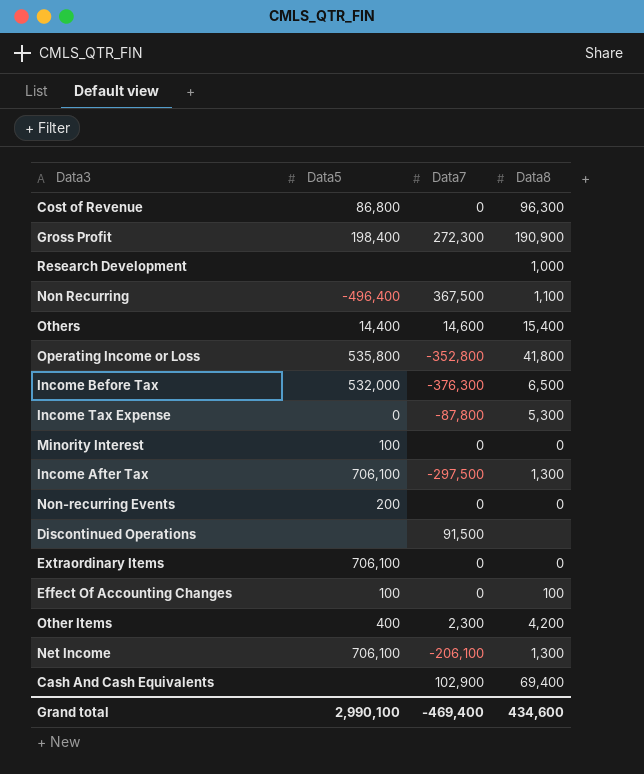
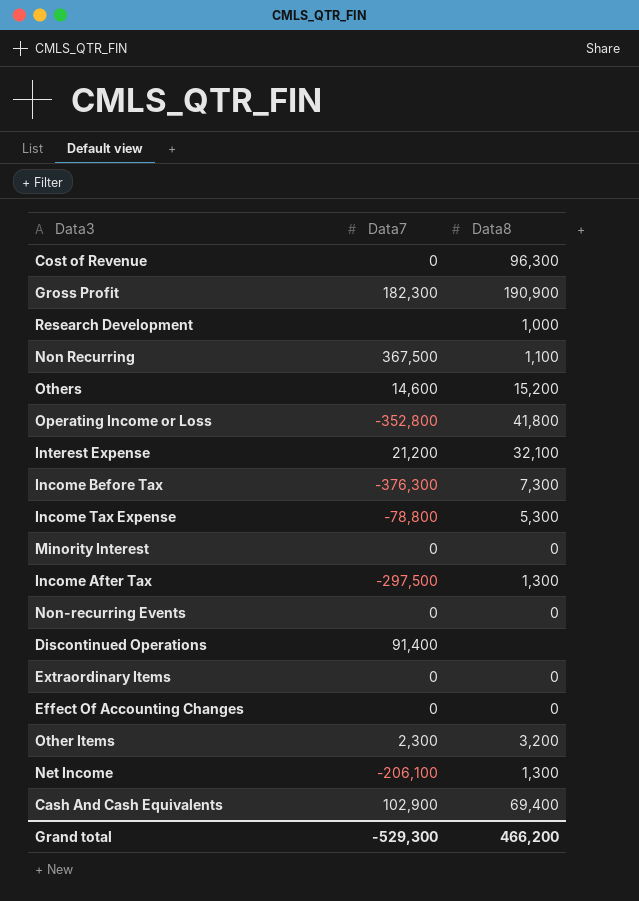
column Data5 | position: 2 -> none
Gross Profit | Data7: 272,300 -> 182,300
Others | Data8: 15,400 -> 15,200
row Interest Expense: none -> 21,200 | 32,100
Income Before Tax | Data8: 6,500 -> 7,300
Income Tax Expense | Data7: -87,800 -> -78,800
Discontinued Operations | Data7: 91,500 -> 91,400
Effect Of Accounting Changes | Data8: 100 -> 0
Other Items | Data8: 4,200 -> 3,200
Grand total | Data7: -469,400 -> -529,300
Grand total | Data8: 434,600 -> 466,200

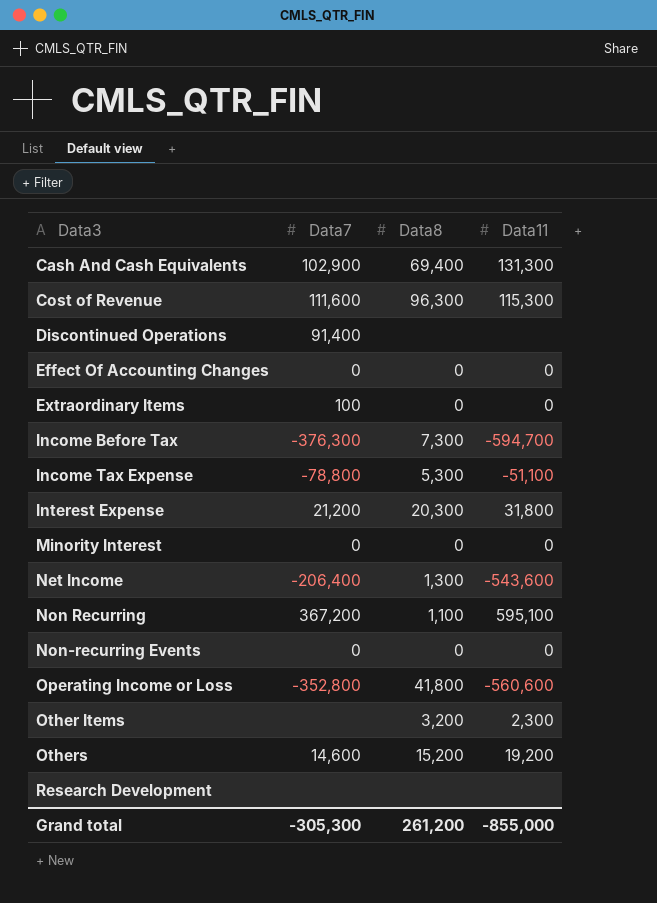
row order: none -> Data3 ascending
column Data11 | position: none -> 4
row Gross Profit: 182,300 | 190,900 -> none
row Income After Tax: -297,500 | 1,300 -> none
Cost of Revenue | Data7: 0 -> 111,600
Extraordinary Items | Data7: 0 -> 100
Interest Expense | Data8: 32,100 -> 20,300
Net Income | Data7: -206,100 -> -206,400
Non Recurring | Data7: 367,500 -> 367,200
Other Items | Data7: 2,300 -> none
Research Development | Data8: 1,000 -> none
Grand total | Data7: -529,300 -> -305,300
Grand total | Data8: 466,200 -> 261,200

